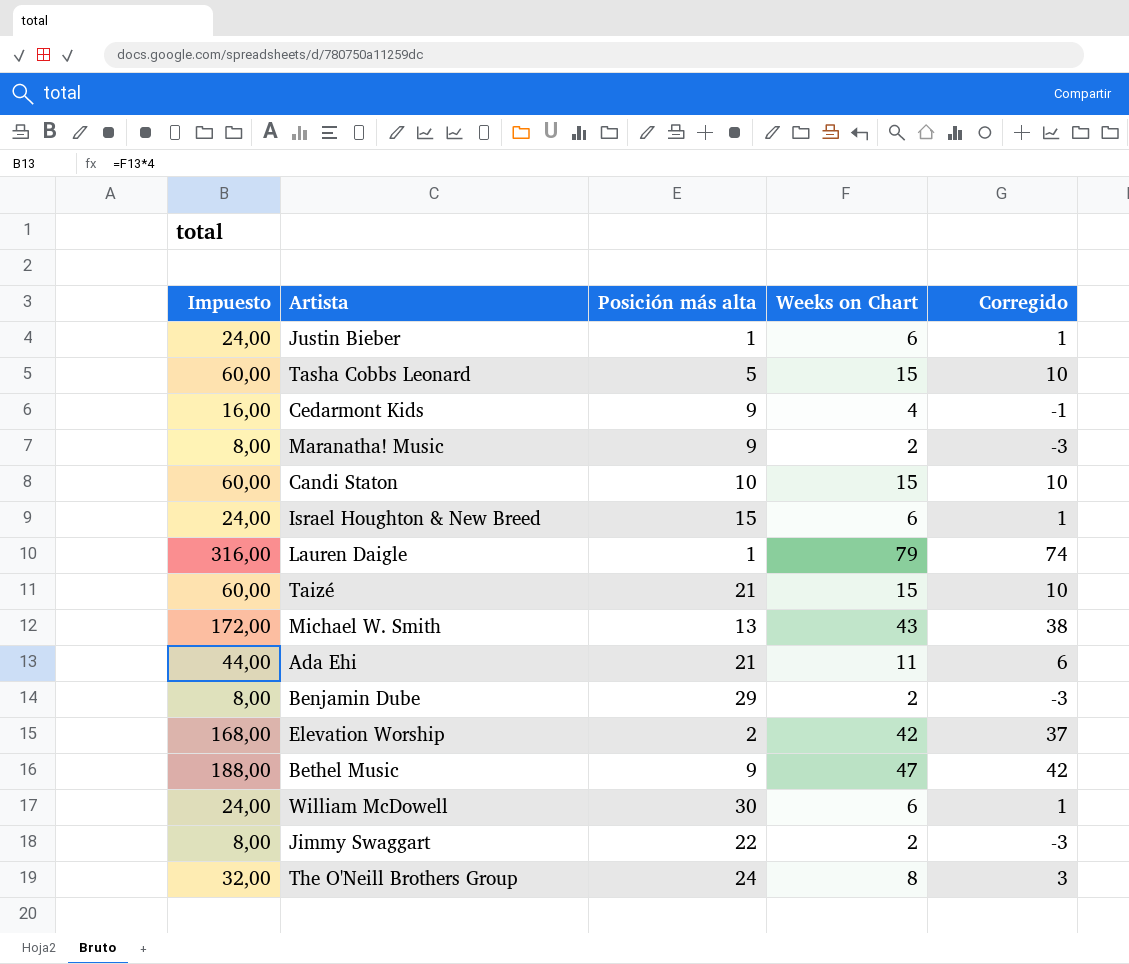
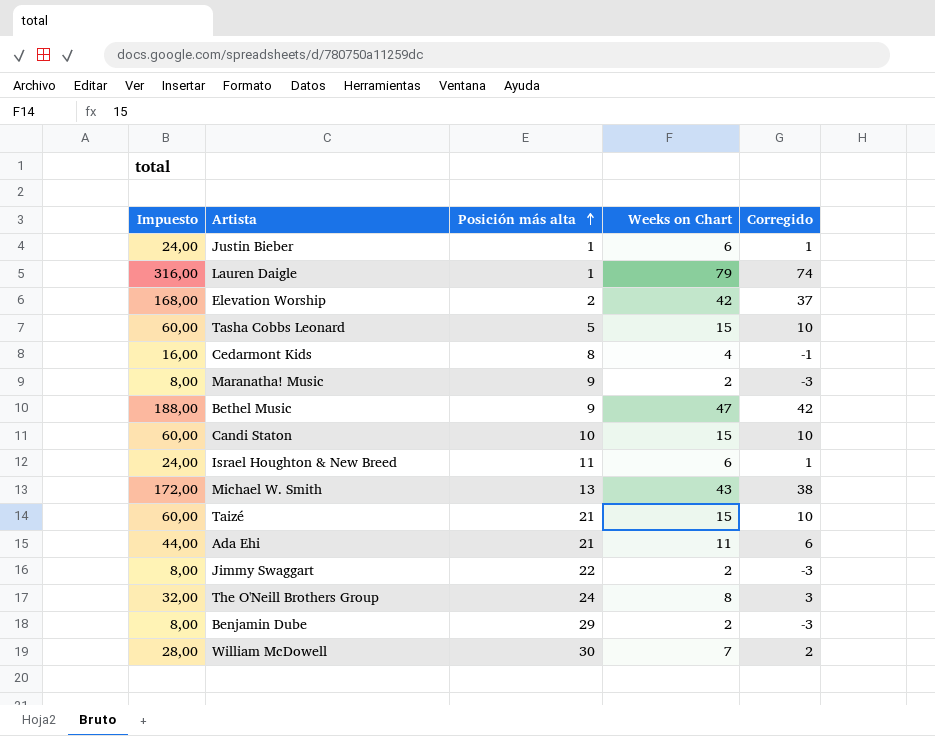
row order: none -> Posición más alta ascending
Cedarmont Kids | Posición más alta: 9 -> 8
Israel Houghton & New Breed | Posición más alta: 15 -> 11
William McDowell | Impuesto: 24,00 -> 28,00
William McDowell | Weeks on Chart: 6 -> 7
William McDowell | Corregido: 1 -> 2

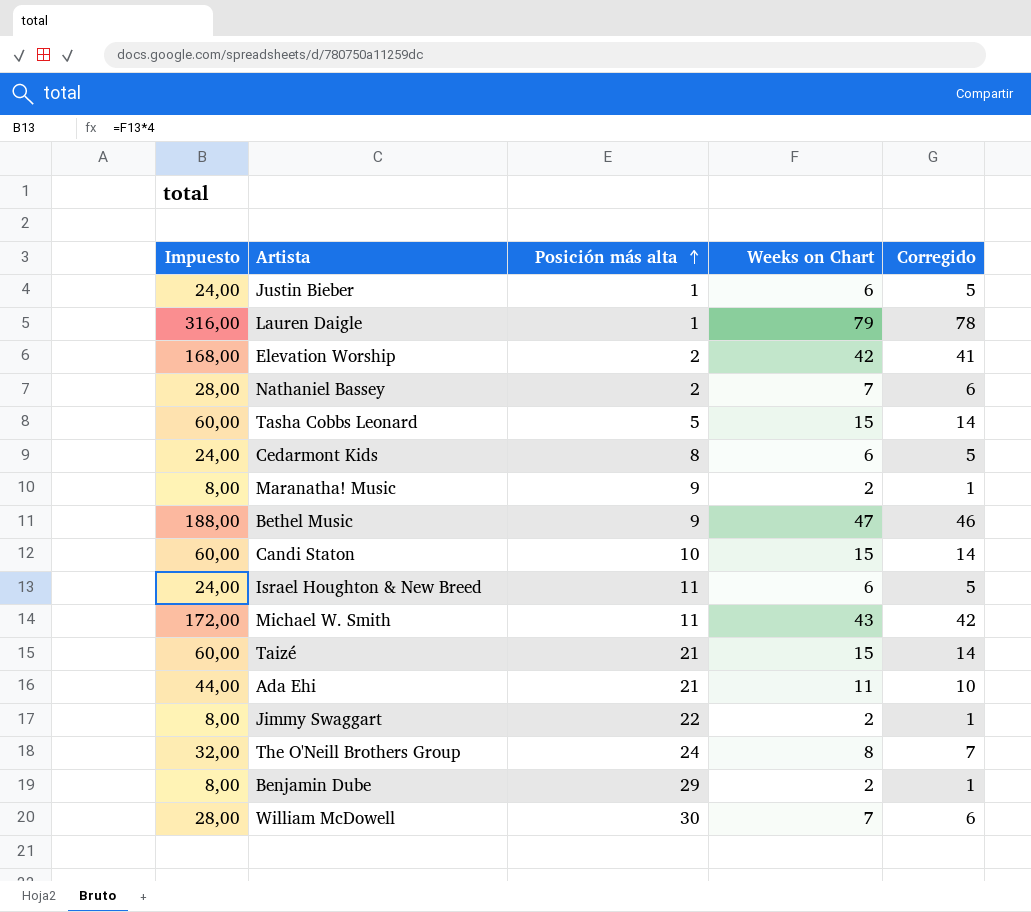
column Corregido | formula: [Weeks on Chart] - 5 -> [Weeks on Chart] - 1
row Nathaniel Bassey: none -> 28,00 | 2 | 7 | 6
Cedarmont Kids | Impuesto: 16,00 -> 24,00
Cedarmont Kids | Weeks on Chart: 4 -> 6
Michael W. Smith | Posición más alta: 13 -> 11

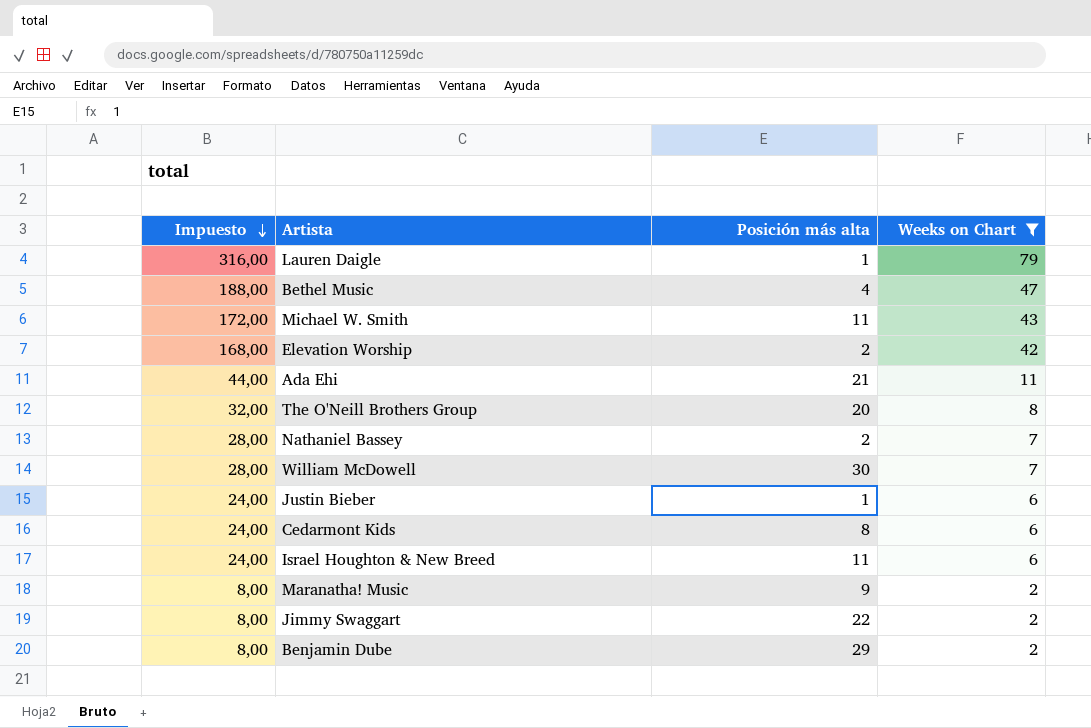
filter: none -> Weeks on Chart != 15
row order: Posición más alta ascending -> Impuesto descending
column Corregido | formula: [Weeks on Chart] - 1 -> none
Bethel Music | Posición más alta: 9 -> 4
The O'Neill Brothers Group | Posición más alta: 24 -> 20

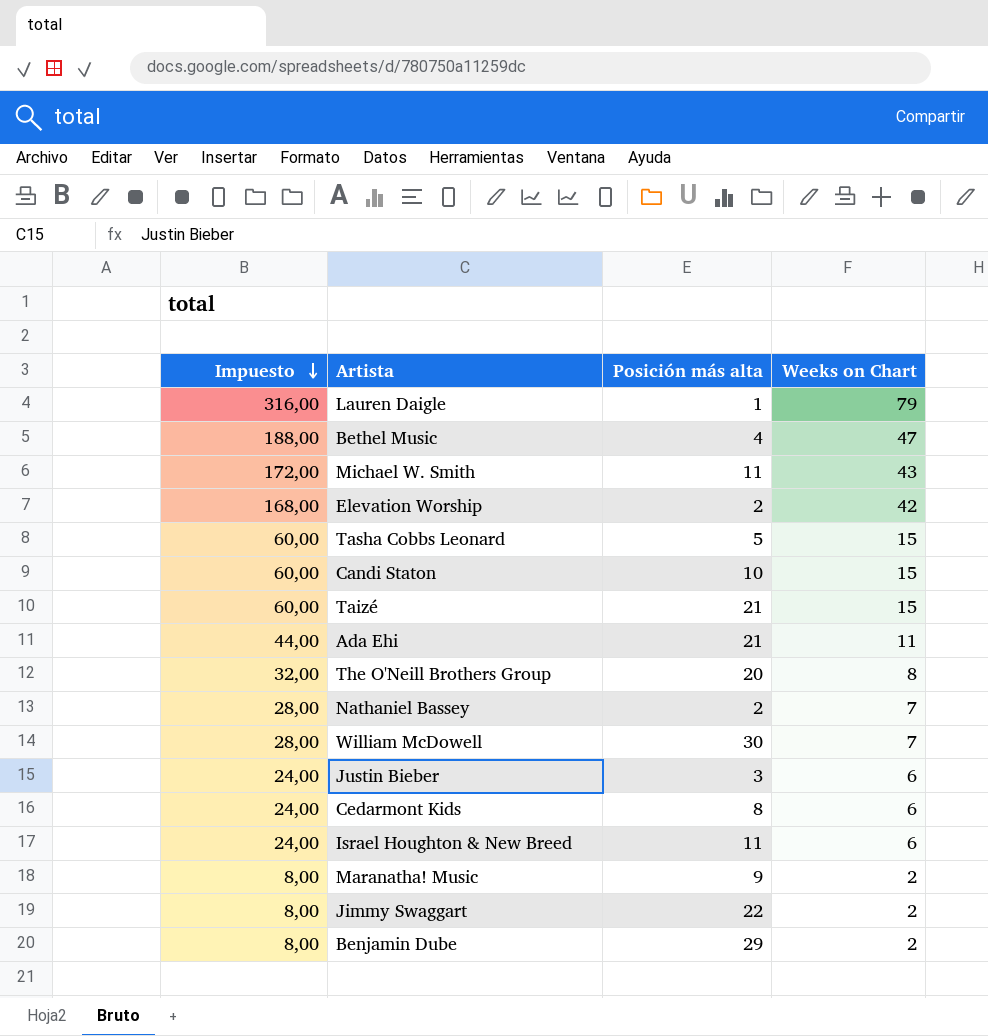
filter: Weeks on Chart != 15 -> none
Justin Bieber | Posición más alta: 1 -> 3

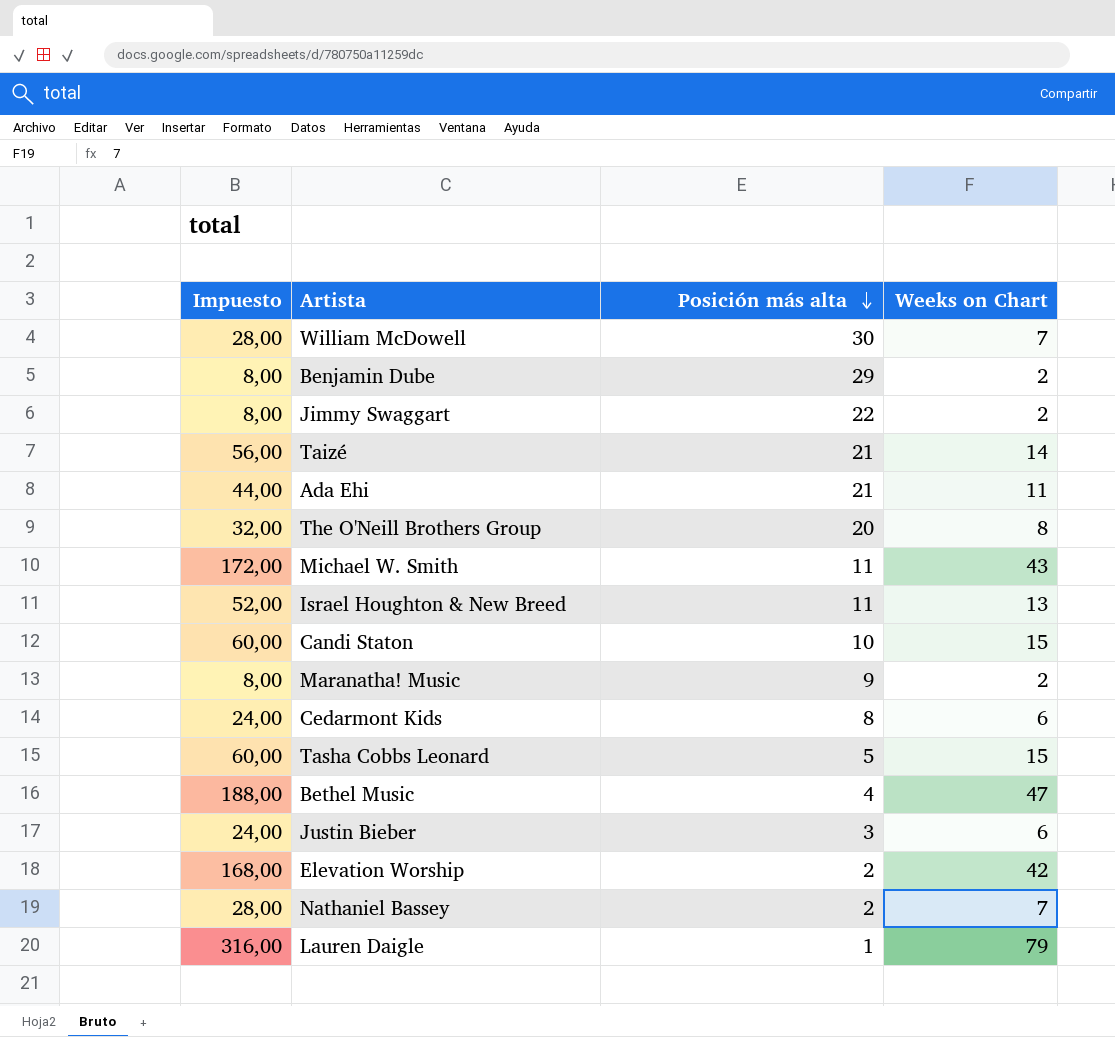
row order: Impuesto descending -> Posición más alta descending
Taizé | Impuesto: 60,00 -> 56,00
Taizé | Weeks on Chart: 15 -> 14
Israel Houghton & New Breed | Impuesto: 24,00 -> 52,00
Israel Houghton & New Breed | Weeks on Chart: 6 -> 13

